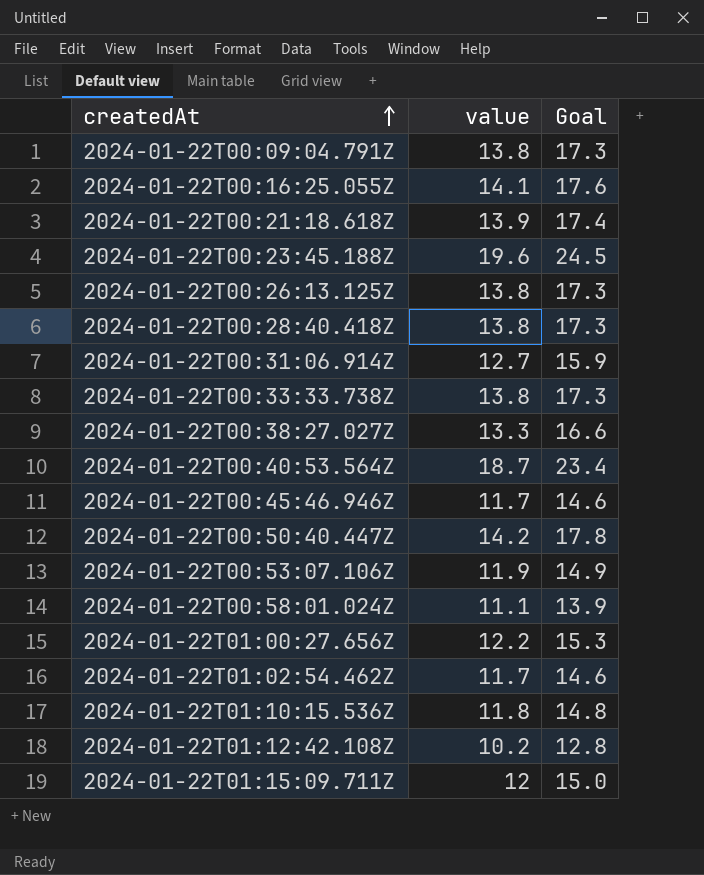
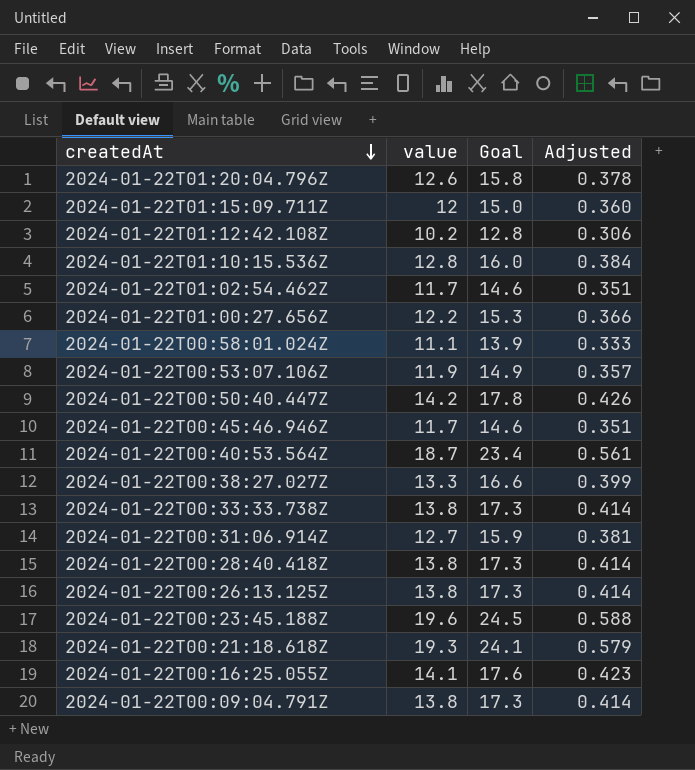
row order: createdAt ascending -> createdAt descending
column Adjusted | formula: none -> [value] * 0.03
row 2024-01-22T01:20:04.796Z: none -> 12.6 | 15.8 | 0.378
2024-01-22T01:10:15.536Z | value: 11.8 -> 12.8
2024-01-22T01:10:15.536Z | Goal: 14.8 -> 16.0
2024-01-22T00:21:18.618Z | value: 13.9 -> 19.3
2024-01-22T00:21:18.618Z | Goal: 17.4 -> 24.1

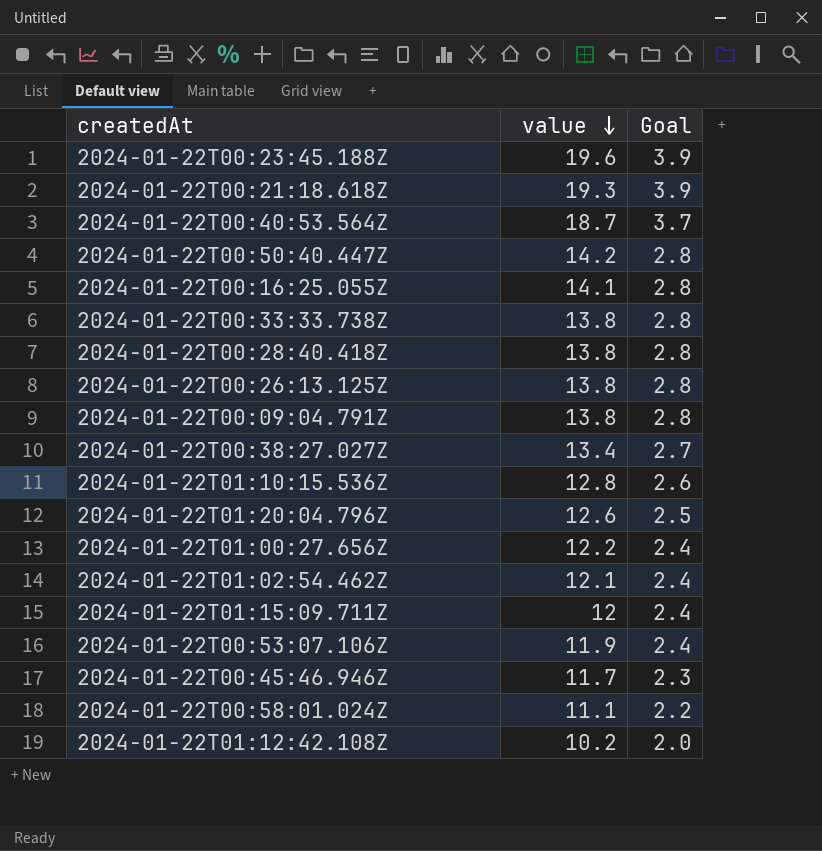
row order: createdAt descending -> value descending
column Adjusted | formula: [value] * 0.03 -> none
column Goal | formula: [value] * 1.25 -> [value] * 0.2
row 2024-01-22T00:31:06.914Z: 12.7 | 15.9 | 0.381 -> none
2024-01-22T00:38:27.027Z | value: 13.3 -> 13.4
2024-01-22T01:02:54.462Z | value: 11.7 -> 12.1

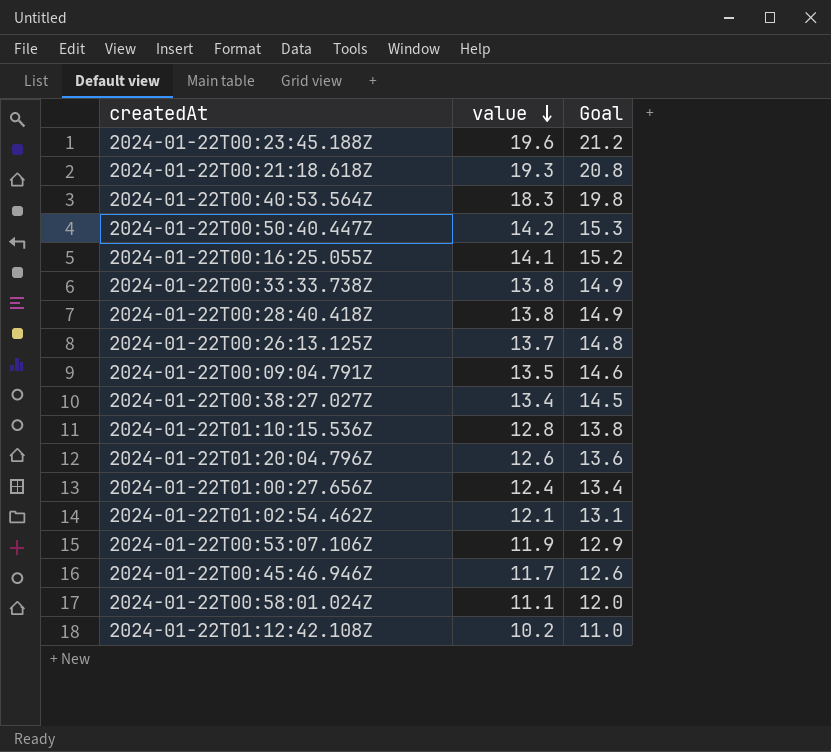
column Goal | formula: [value] * 0.2 -> [value] * 1.08
row 2024-01-22T01:15:09.711Z: 12 | 2.4 -> none
2024-01-22T00:40:53.564Z | value: 18.7 -> 18.3
2024-01-22T00:26:13.125Z | value: 13.8 -> 13.7
2024-01-22T00:09:04.791Z | value: 13.8 -> 13.5
2024-01-22T01:00:27.656Z | value: 12.2 -> 12.4

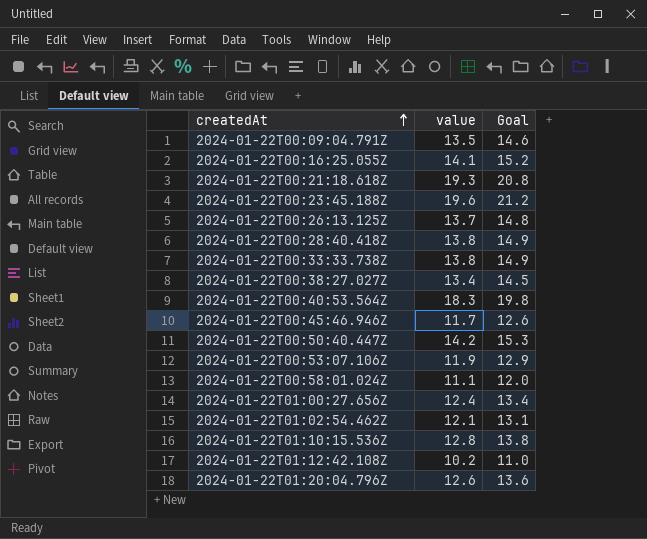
row order: value descending -> createdAt ascending

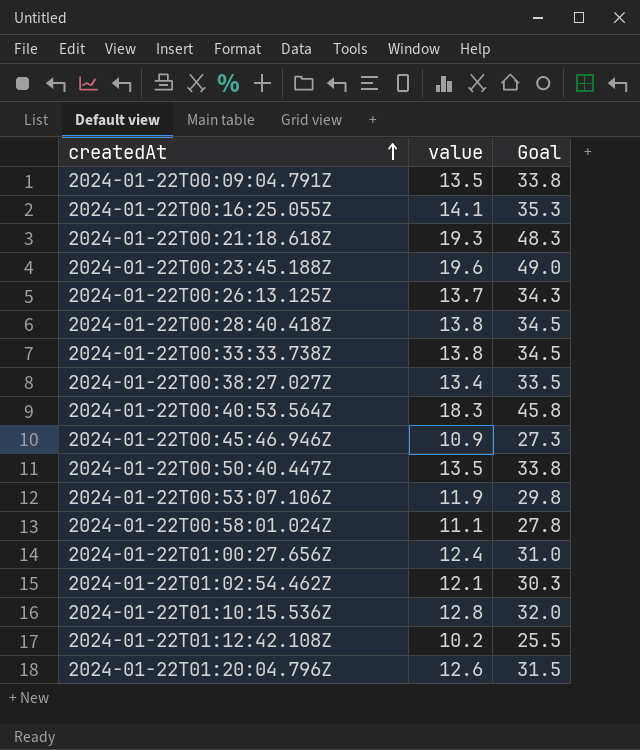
column Goal | formula: [value] * 1.08 -> [value] * 2.5
2024-01-22T00:45:46.946Z | value: 11.7 -> 10.9
2024-01-22T00:50:40.447Z | value: 14.2 -> 13.5

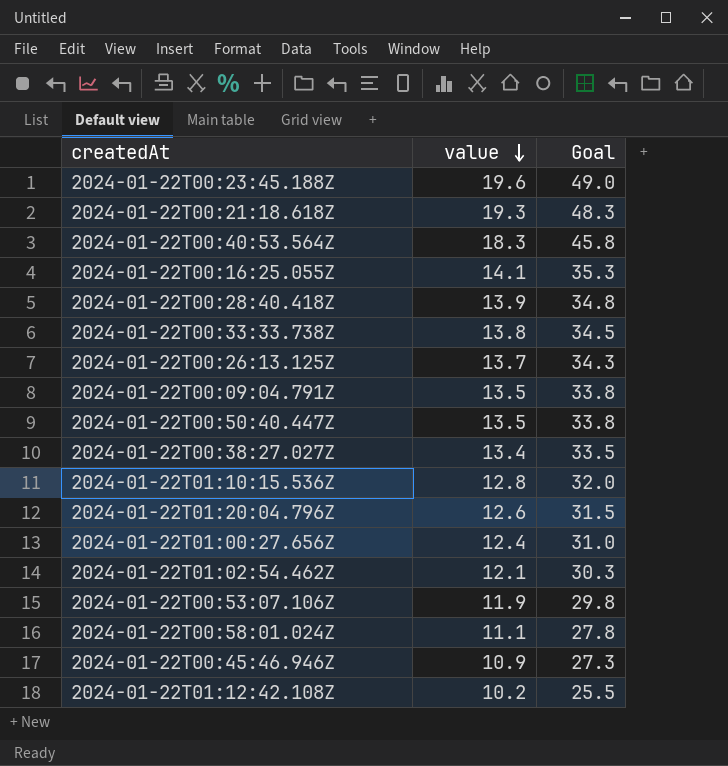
row order: createdAt ascending -> value descending
2024-01-22T00:28:40.418Z | value: 13.8 -> 13.9
2024-01-22T00:28:40.418Z | Goal: 34.5 -> 34.8

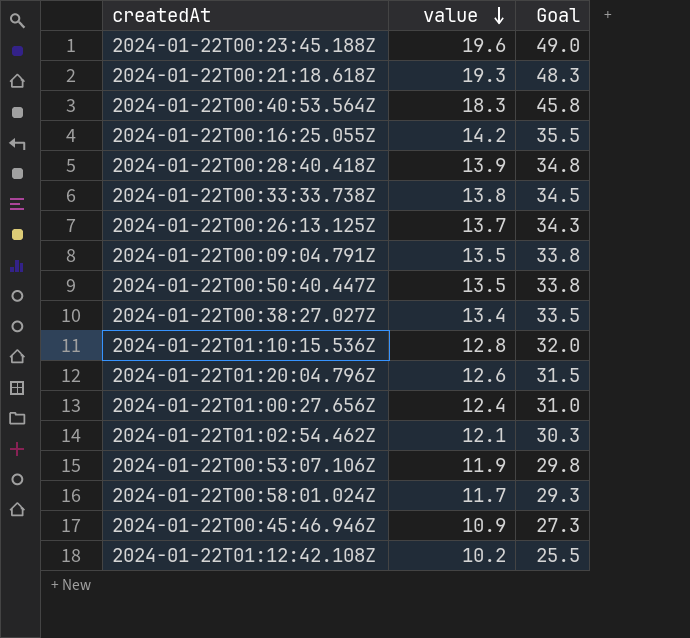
2024-01-22T00:16:25.055Z | value: 14.1 -> 14.2
2024-01-22T00:16:25.055Z | Goal: 35.3 -> 35.5
2024-01-22T00:58:01.024Z | value: 11.1 -> 11.7
2024-01-22T00:58:01.024Z | Goal: 27.8 -> 29.3

